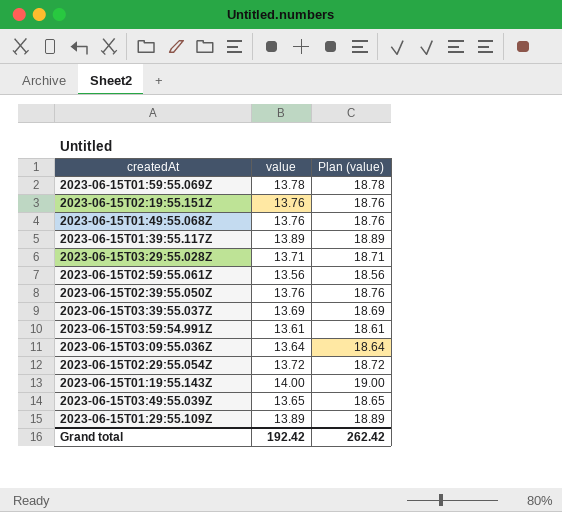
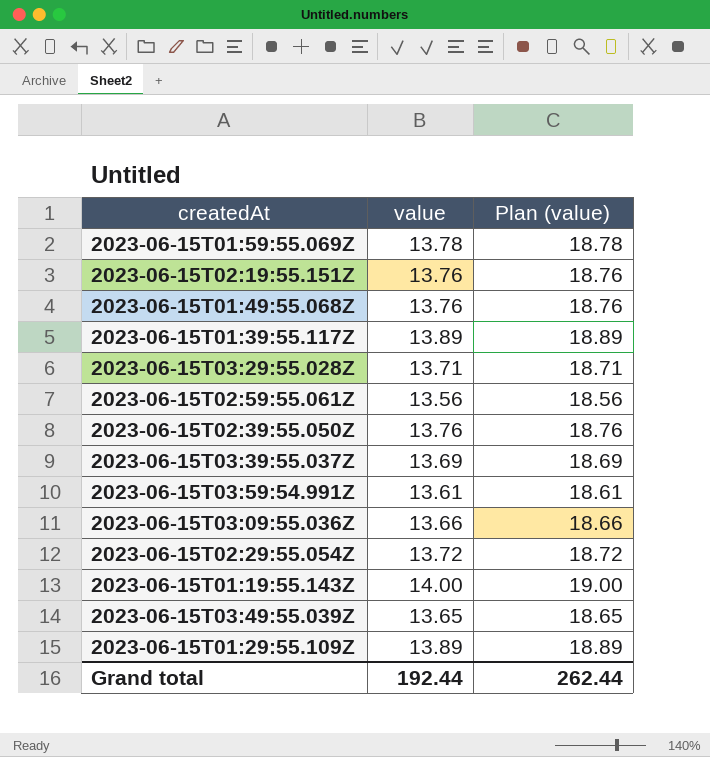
2023-06-15T03:09:55.036Z | value: 13.64 -> 13.66
2023-06-15T03:09:55.036Z | Plan (value): 18.64 -> 18.66
Grand total | value: 192.42 -> 192.44
Grand total | Plan (value): 262.42 -> 262.44

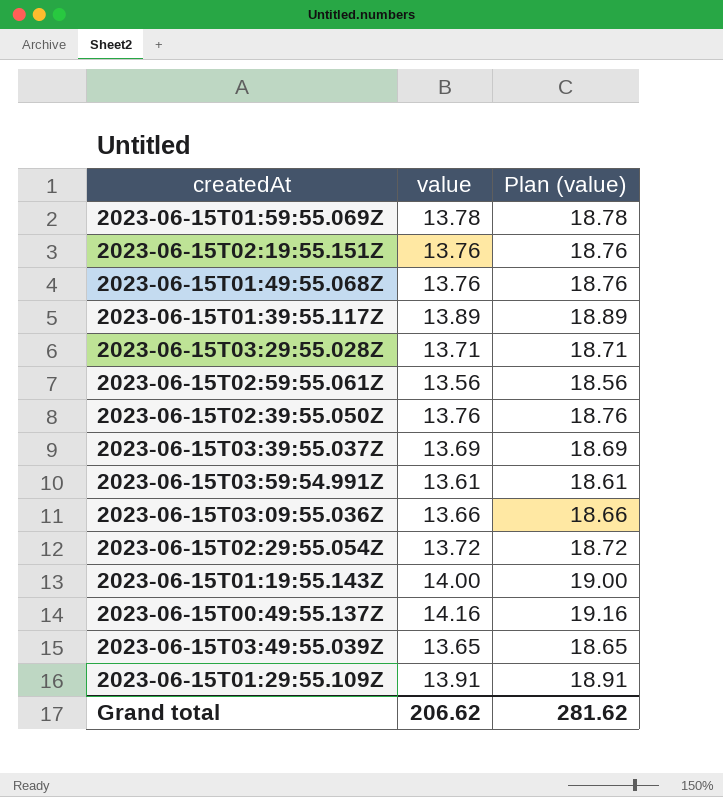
row 2023-06-15T00:49:55.137Z: none -> 14.16 | 19.16
2023-06-15T01:29:55.109Z | value: 13.89 -> 13.91
2023-06-15T01:29:55.109Z | Plan (value): 18.89 -> 18.91
Grand total | value: 192.44 -> 206.62
Grand total | Plan (value): 262.44 -> 281.62

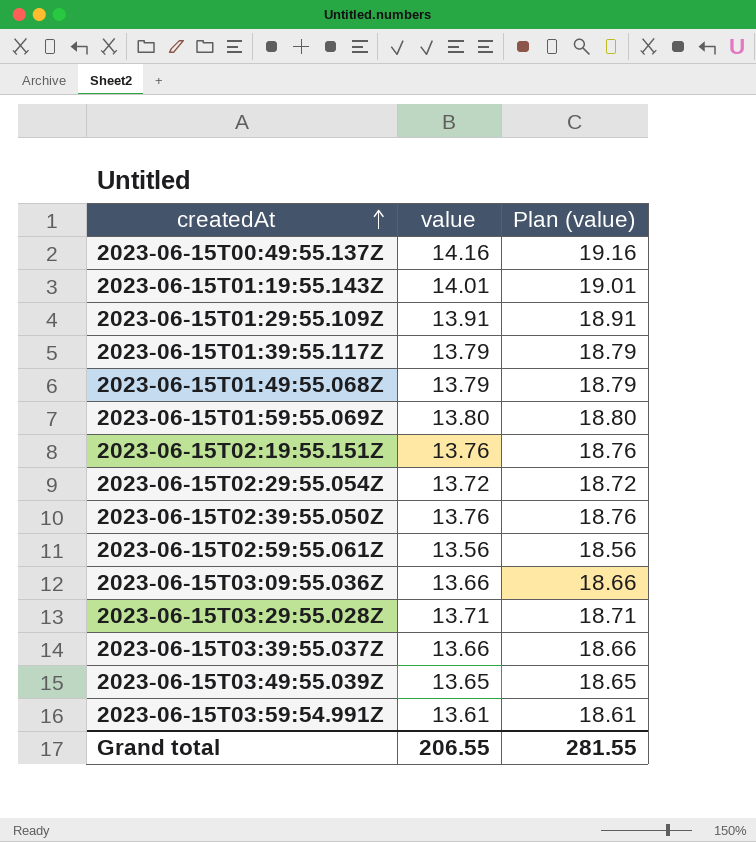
row order: none -> createdAt ascending
2023-06-15T01:19:55.143Z | value: 14.00 -> 14.01
2023-06-15T01:19:55.143Z | Plan (value): 19.00 -> 19.01
2023-06-15T01:39:55.117Z | value: 13.89 -> 13.79
2023-06-15T01:39:55.117Z | Plan (value): 18.89 -> 18.79
2023-06-15T01:49:55.068Z | value: 13.76 -> 13.79
2023-06-15T01:49:55.068Z | Plan (value): 18.76 -> 18.79
2023-06-15T01:59:55.069Z | value: 13.78 -> 13.80
2023-06-15T01:59:55.069Z | Plan (value): 18.78 -> 18.80
2023-06-15T03:39:55.037Z | value: 13.69 -> 13.66
2023-06-15T03:39:55.037Z | Plan (value): 18.69 -> 18.66
Grand total | value: 206.62 -> 206.55
Grand total | Plan (value): 281.62 -> 281.55

